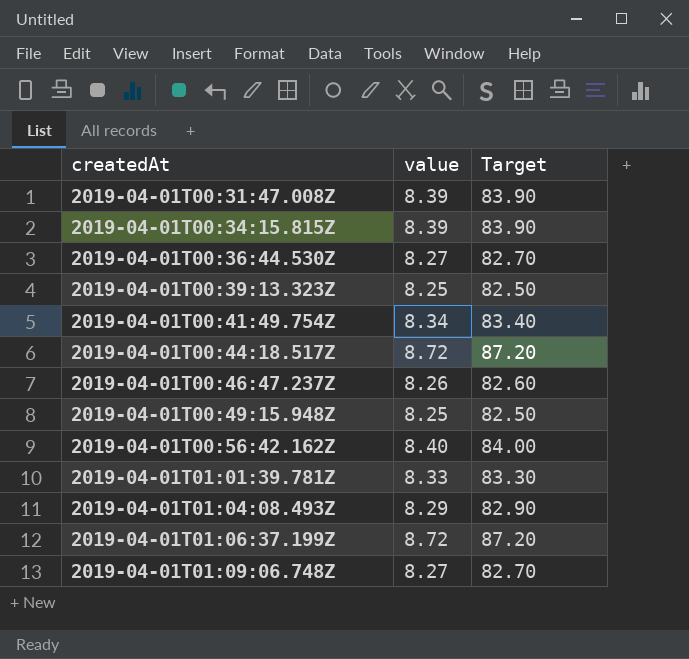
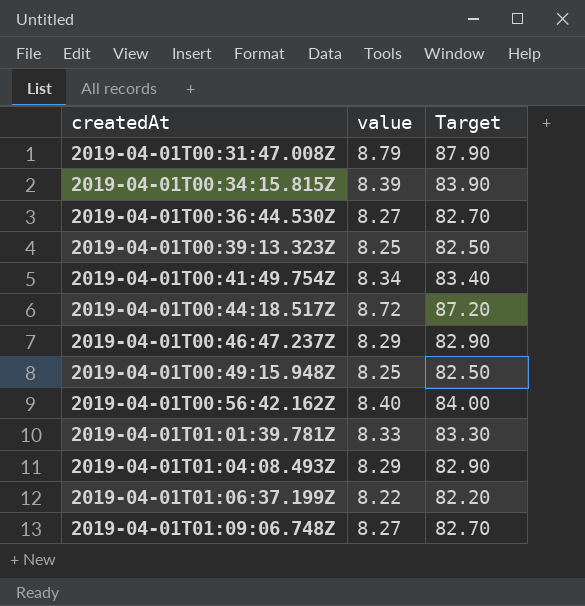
2019-04-01T00:31:47.008Z | value: 8.39 -> 8.79
2019-04-01T00:31:47.008Z | Target: 83.90 -> 87.90
2019-04-01T00:46:47.237Z | value: 8.26 -> 8.29
2019-04-01T00:46:47.237Z | Target: 82.60 -> 82.90
2019-04-01T01:06:37.199Z | value: 8.72 -> 8.22
2019-04-01T01:06:37.199Z | Target: 87.20 -> 82.20

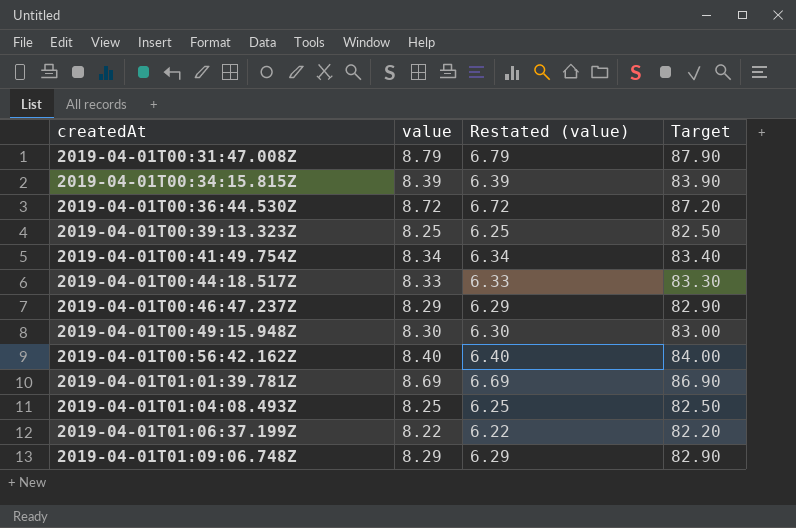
column Restated (value) | formula: none -> [value] - 2
2019-04-01T00:36:44.530Z | value: 8.27 -> 8.72
2019-04-01T00:36:44.530Z | Target: 82.70 -> 87.20
2019-04-01T00:44:18.517Z | value: 8.72 -> 8.33
2019-04-01T00:44:18.517Z | Target: 87.20 -> 83.30
2019-04-01T00:49:15.948Z | value: 8.25 -> 8.30
2019-04-01T00:49:15.948Z | Target: 82.50 -> 83.00
2019-04-01T01:01:39.781Z | value: 8.33 -> 8.69
2019-04-01T01:01:39.781Z | Target: 83.30 -> 86.90
2019-04-01T01:04:08.493Z | value: 8.29 -> 8.25
2019-04-01T01:04:08.493Z | Target: 82.90 -> 82.50
2019-04-01T01:09:06.748Z | value: 8.27 -> 8.29
2019-04-01T01:09:06.748Z | Target: 82.70 -> 82.90

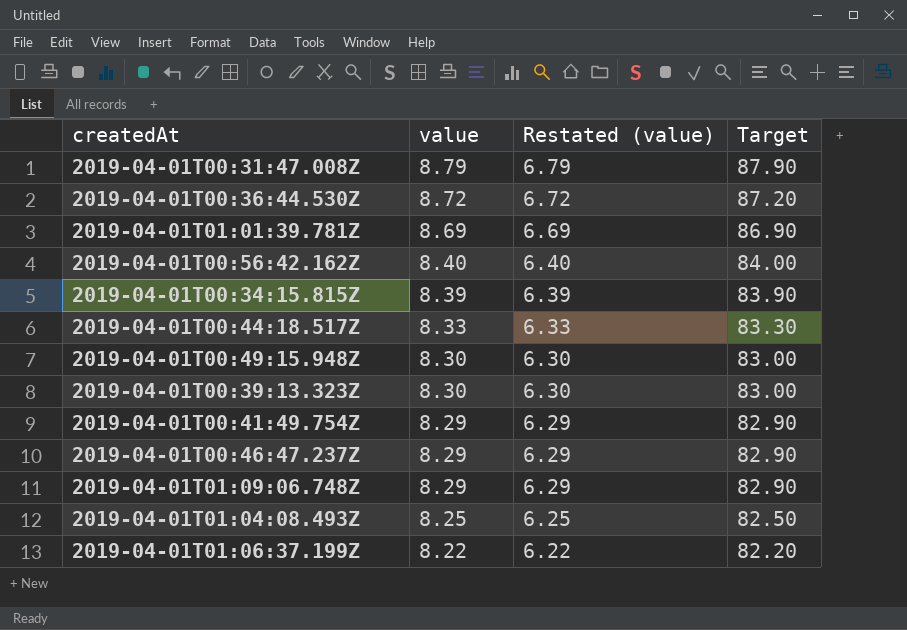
row order: createdAt ascending -> value descending
2019-04-01T00:39:13.323Z | value: 8.25 -> 8.30
2019-04-01T00:39:13.323Z | Restated (value): 6.25 -> 6.30
2019-04-01T00:39:13.323Z | Target: 82.50 -> 83.00
2019-04-01T00:41:49.754Z | value: 8.34 -> 8.29
2019-04-01T00:41:49.754Z | Restated (value): 6.34 -> 6.29
2019-04-01T00:41:49.754Z | Target: 83.40 -> 82.90

